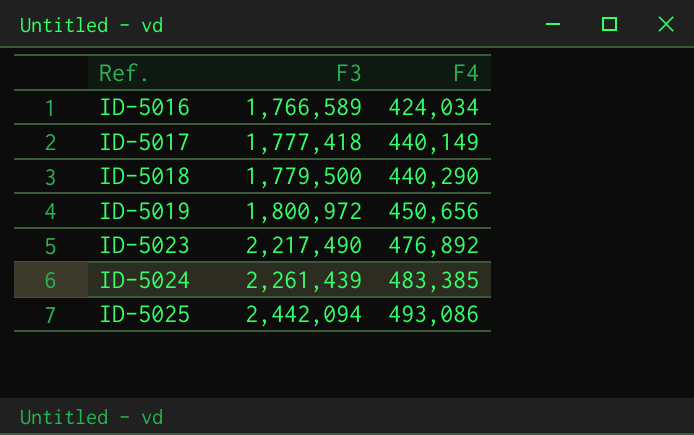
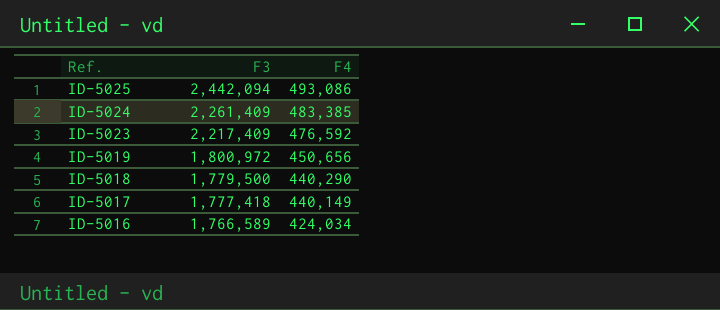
row order: Ref. ascending -> Ref. descending
ID-5024 | F3: 2,261,439 -> 2,261,409
ID-5023 | F3: 2,217,490 -> 2,217,409
ID-5023 | F4: 476,892 -> 476,592

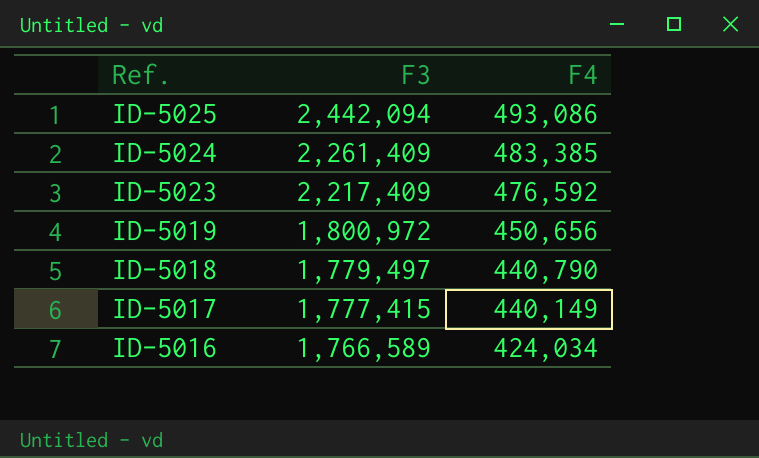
ID-5018 | F3: 1,779,500 -> 1,779,497
ID-5018 | F4: 440,290 -> 440,790
ID-5017 | F3: 1,777,418 -> 1,777,415

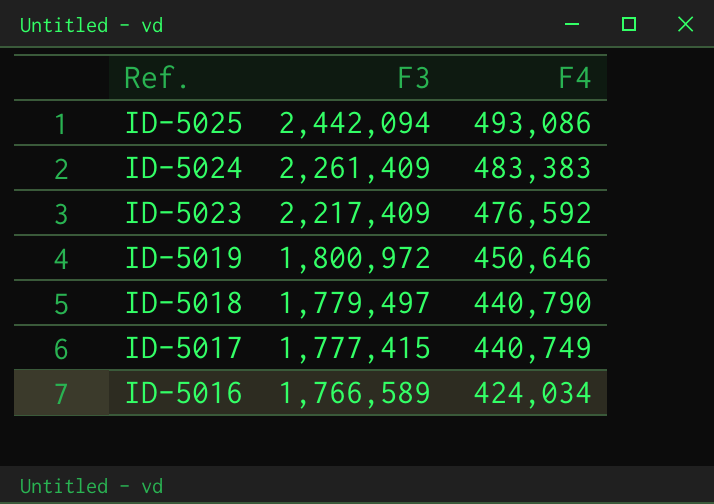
ID-5024 | F4: 483,385 -> 483,383
ID-5019 | F4: 450,656 -> 450,646
ID-5017 | F4: 440,149 -> 440,749

